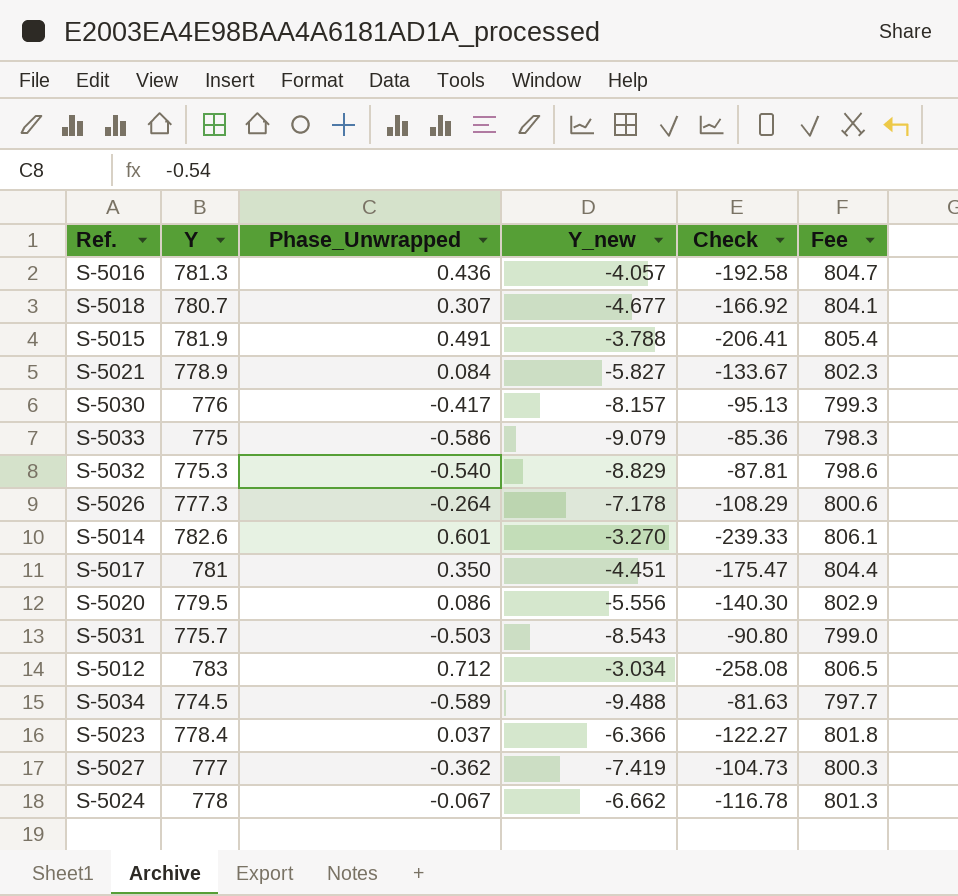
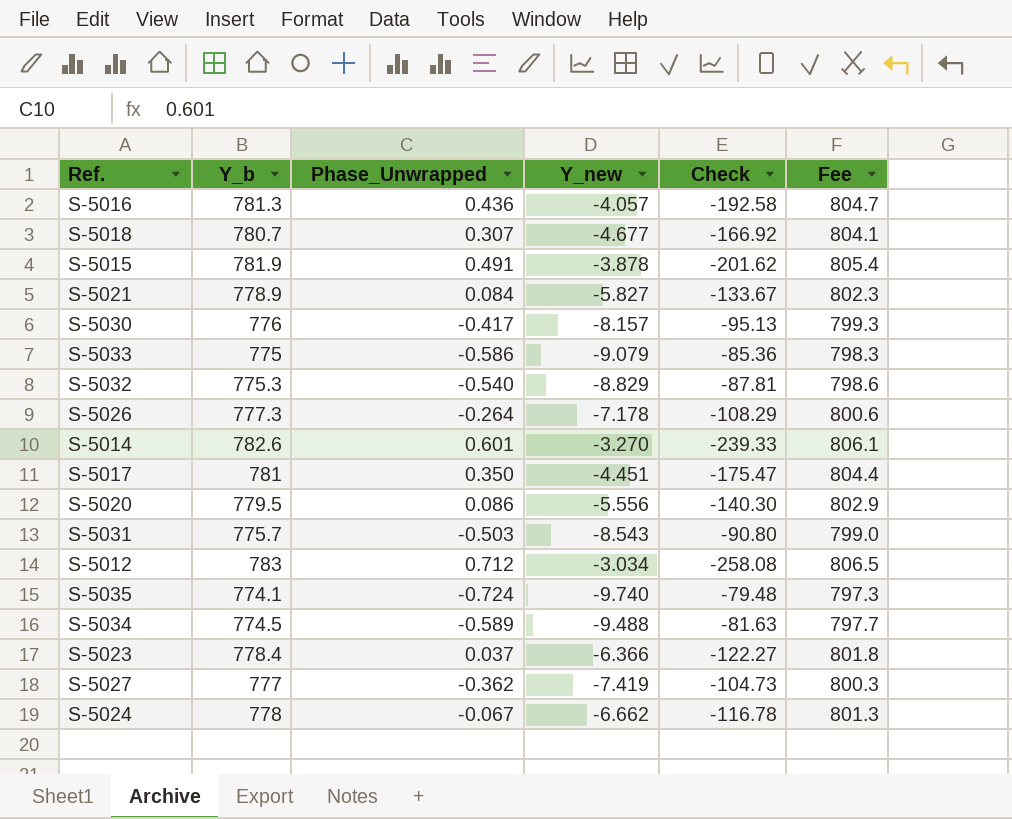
column name: Y -> Y_b
S-5015 | Y_new: -3.788 -> -3.878
S-5015 | Check: -206.41 -> -201.62
row S-5035: none -> 774.1 | -0.724 | -9.740 | -79.48 | 797.3

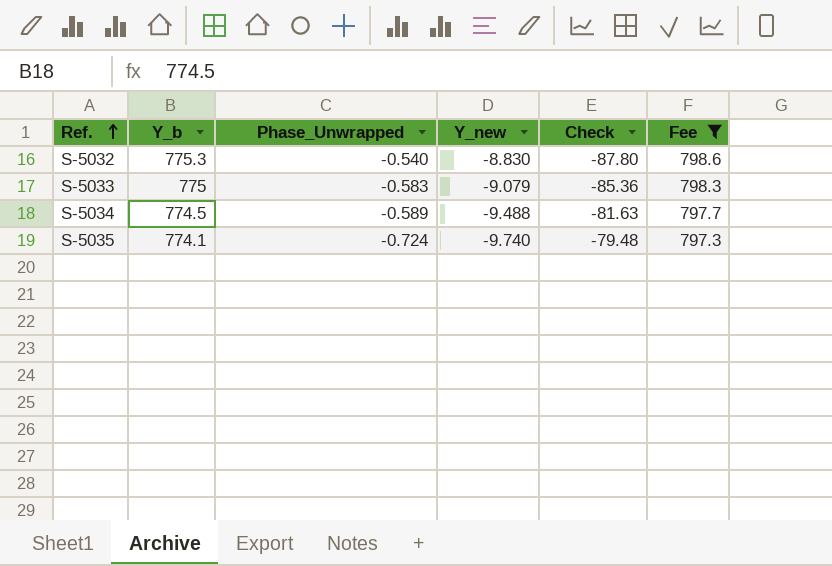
filter: none -> Fee <= 798.6
row order: none -> Ref. ascending
S-5032 | Y_new: -8.829 -> -8.830
S-5032 | Check: -87.81 -> -87.80
S-5033 | Phase_Unwrapped: -0.586 -> -0.583

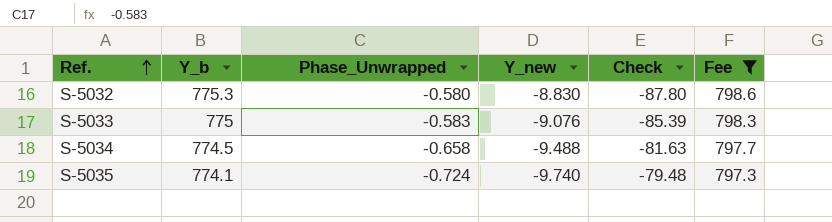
S-5032 | Phase_Unwrapped: -0.540 -> -0.580
S-5033 | Y_new: -9.079 -> -9.076
S-5033 | Check: -85.36 -> -85.39
S-5034 | Phase_Unwrapped: -0.589 -> -0.658

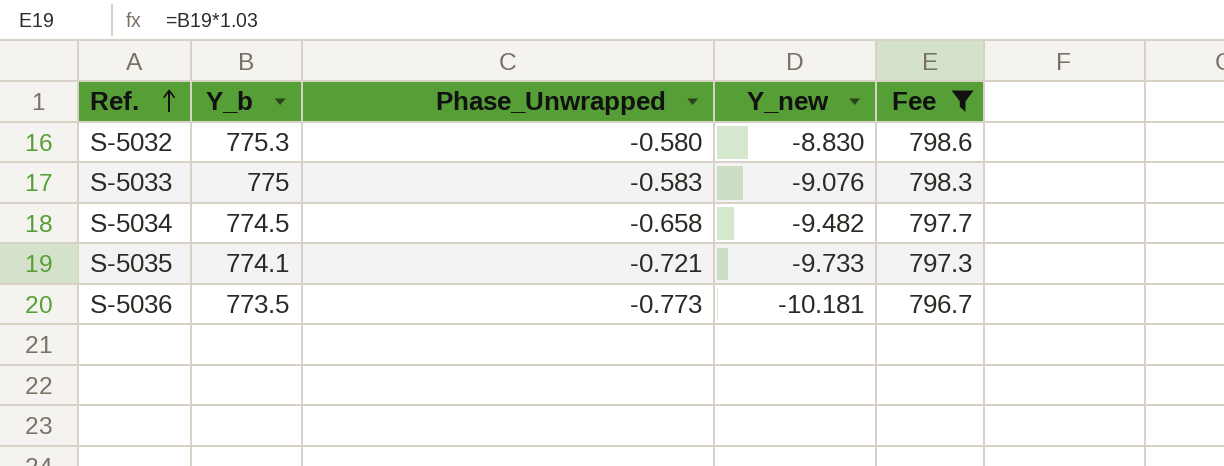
column Check | formula: [Y_b] / [Y_new] -> none
S-5034 | Y_new: -9.488 -> -9.482
S-5035 | Phase_Unwrapped: -0.724 -> -0.721
S-5035 | Y_new: -9.740 -> -9.733
row S-5036: none -> 773.5 | -0.773 | -10.181 | 796.7

